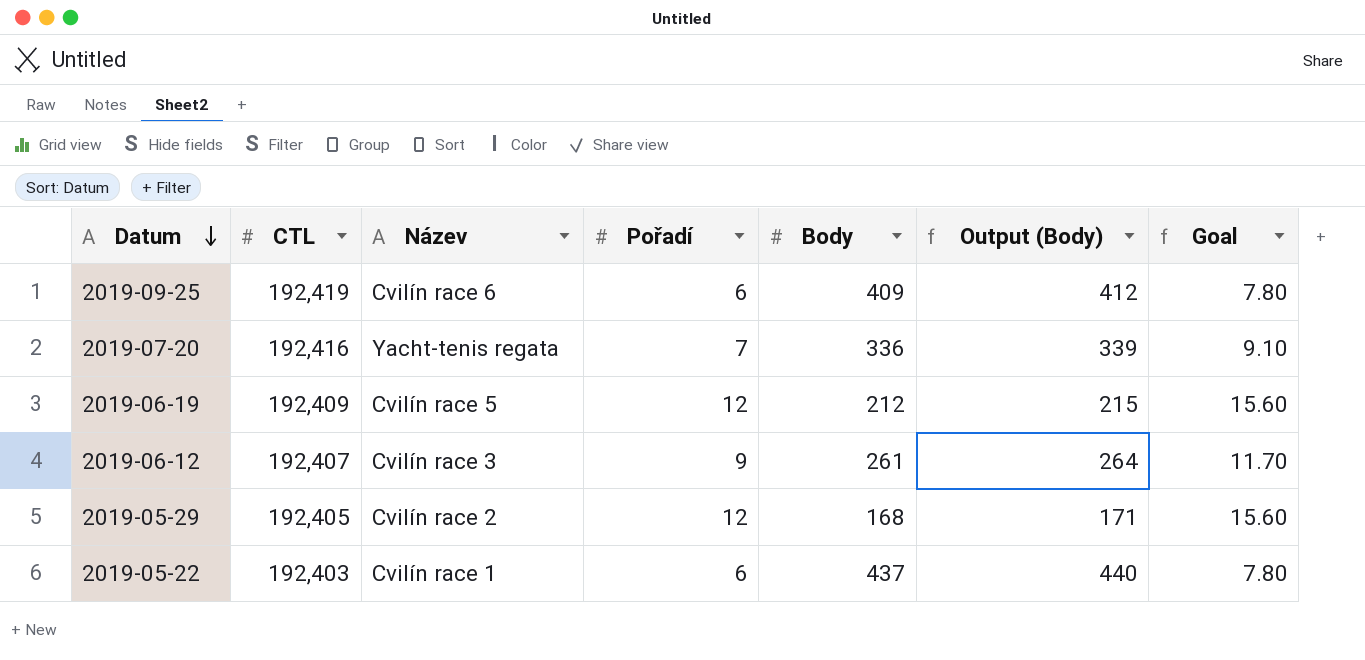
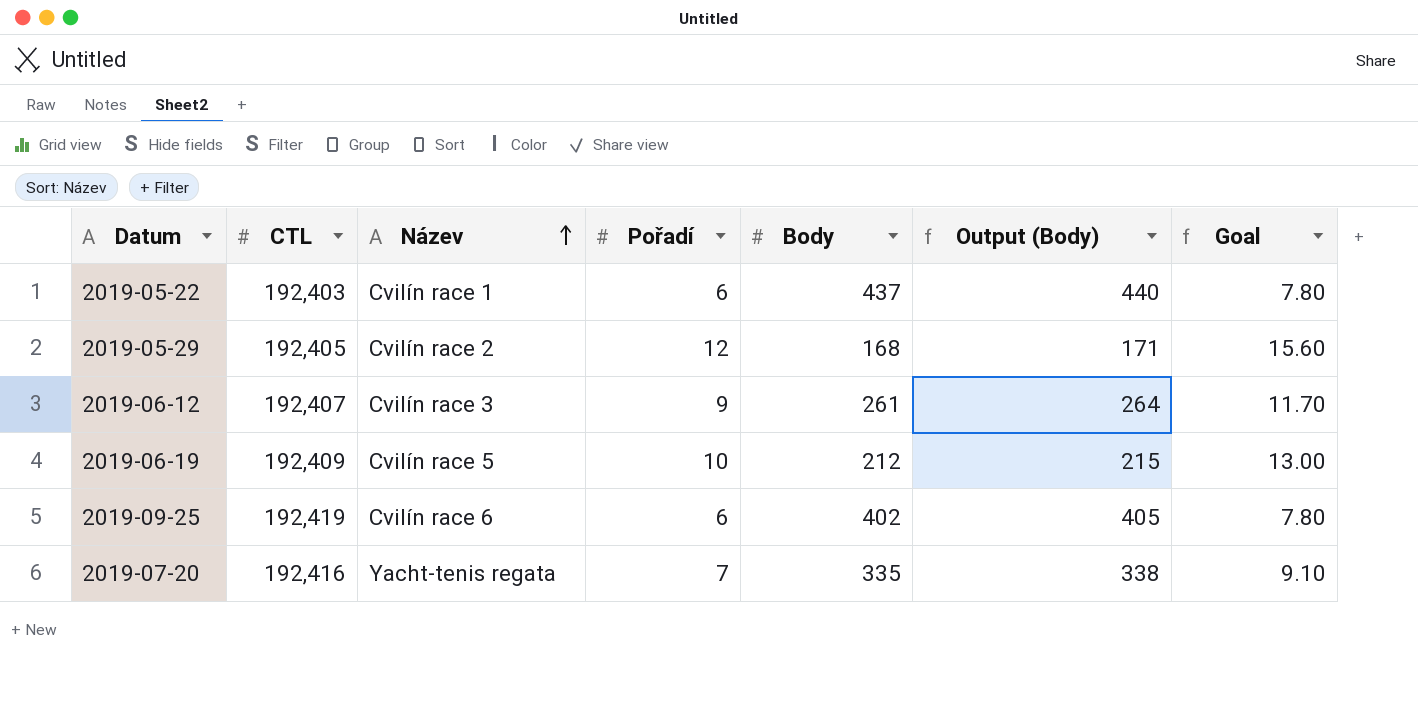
row order: Datum descending -> Název ascending
2019-06-19 | Pořadí: 12 -> 10
2019-06-19 | Goal: 15.60 -> 13.00
2019-09-25 | Body: 409 -> 402
2019-09-25 | Output (Body): 412 -> 405
2019-07-20 | Body: 336 -> 335
2019-07-20 | Output (Body): 339 -> 338

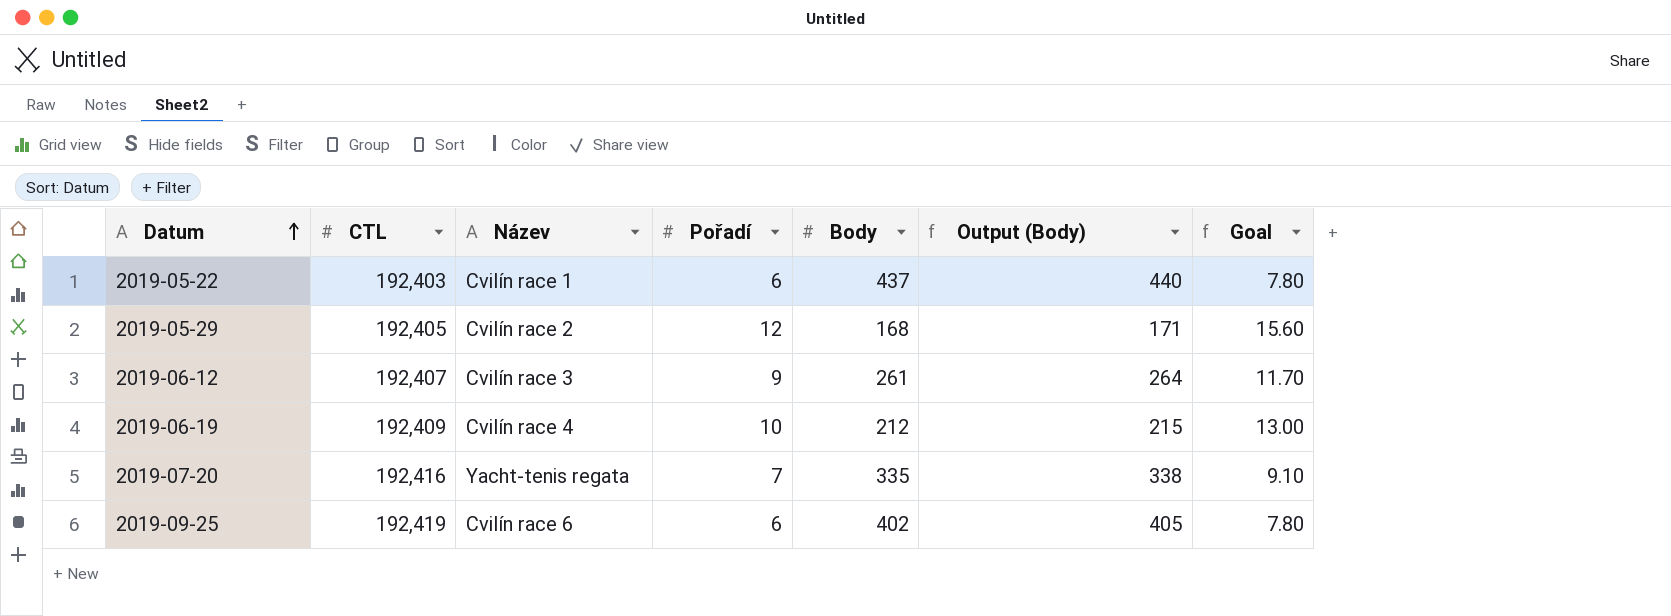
row order: Název ascending -> Datum ascending
2019-06-19 | Název: Cvilín race 5 -> Cvilín race 4

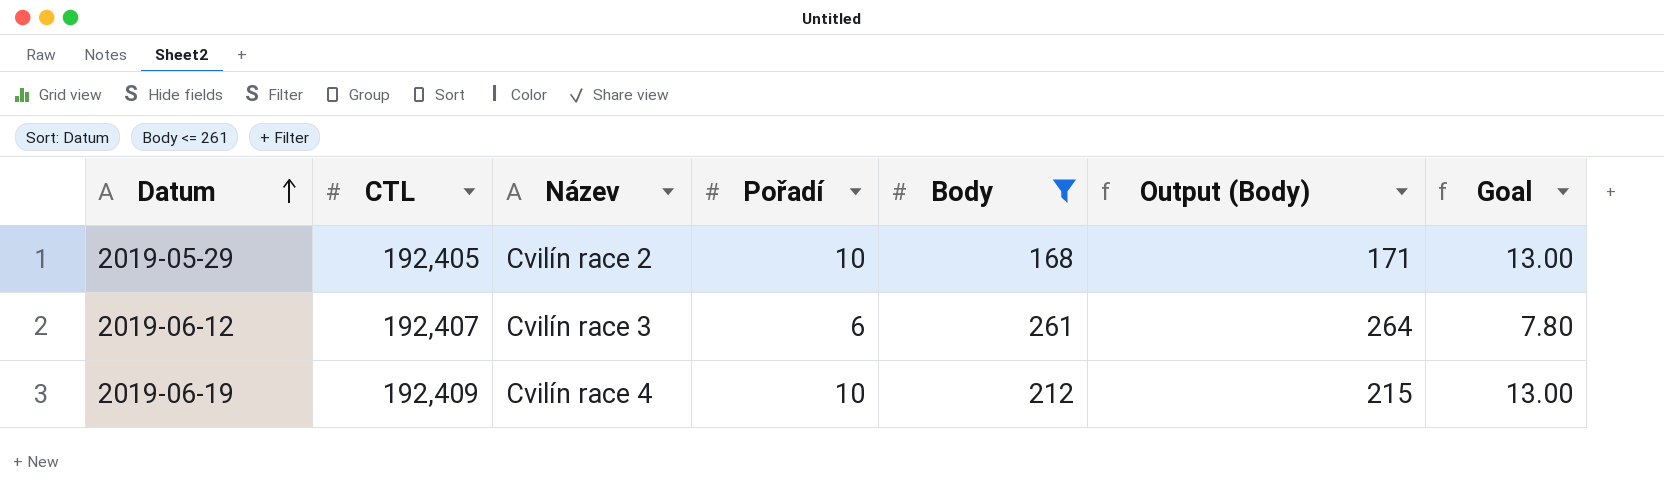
filter: none -> Body <= 261
2019-05-29 | Pořadí: 12 -> 10
2019-05-29 | Goal: 15.60 -> 13.00
2019-06-12 | Pořadí: 9 -> 6
2019-06-12 | Goal: 11.70 -> 7.80

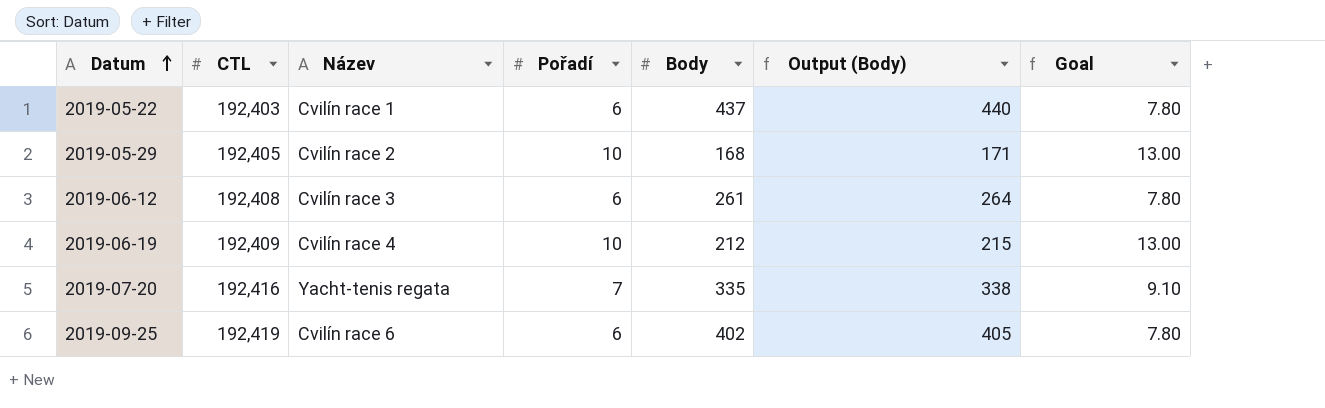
filter: Body <= 261 -> none
2019-06-12 | CTL: 192,407 -> 192,408

